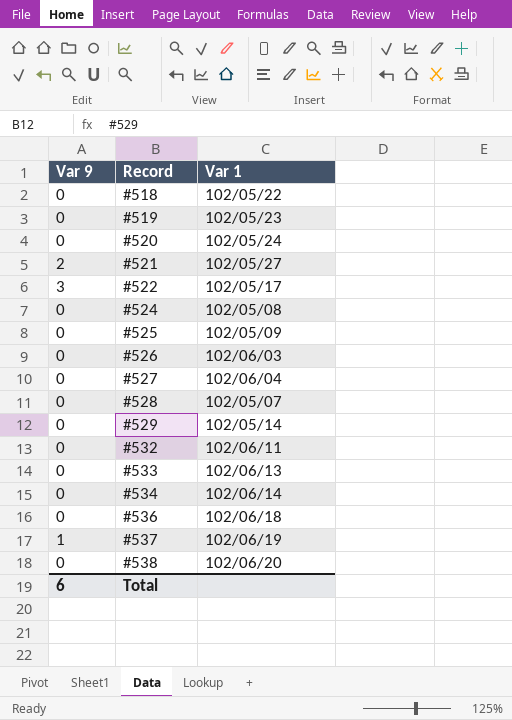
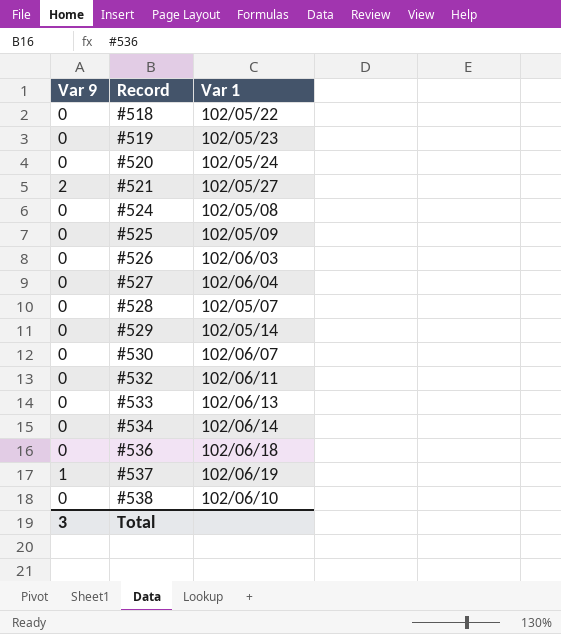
row #522: 3 | 102/05/17 -> none
row #530: none -> 0 | 102/06/07
#538 | Var 1: 102/06/20 -> 102/06/10
Total | Var 9: 6 -> 3

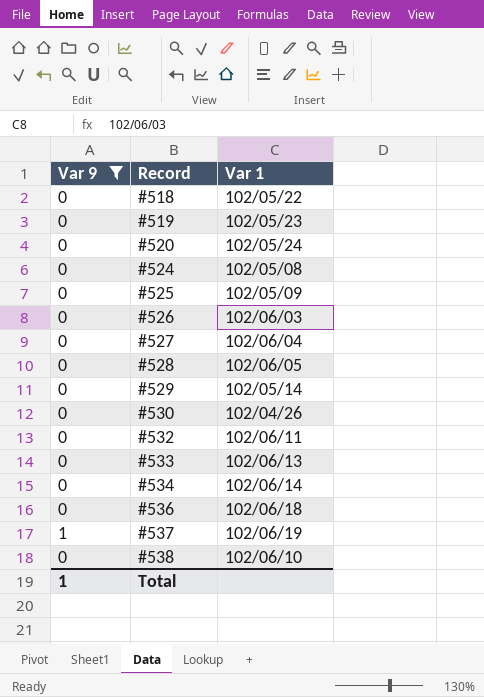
filter: none -> Var 9 != 2
#528 | Var 1: 102/05/07 -> 102/06/05
#530 | Var 1: 102/06/07 -> 102/04/26
Total | Var 9: 3 -> 1

